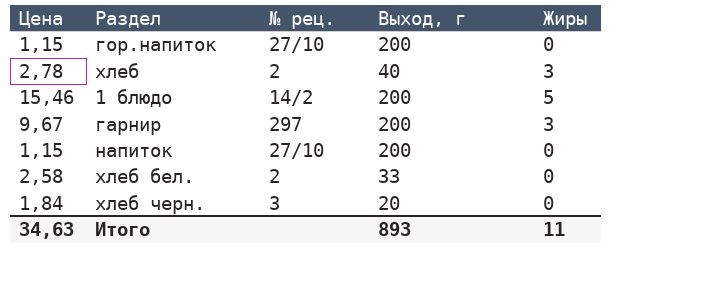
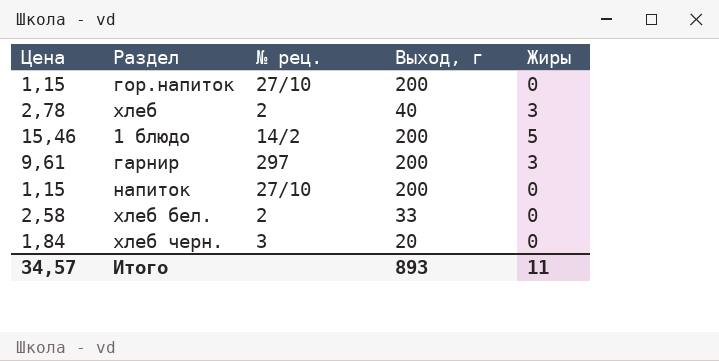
гарнир | Цена: 9,67 -> 9,61
Итого | Цена: 34,63 -> 34,57

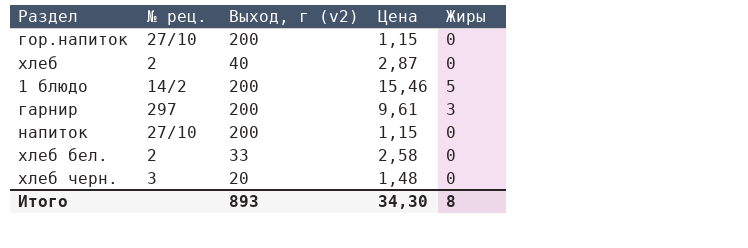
column name: Выход, г -> Выход, г (v2)
column Цена | position: 1 -> 4
хлеб | Цена: 2,78 -> 2,87
хлеб | Жиры: 3 -> 0
хлеб черн. | Цена: 1,84 -> 1,48
Итого | Цена: 34,57 -> 34,30
Итого | Жиры: 11 -> 8

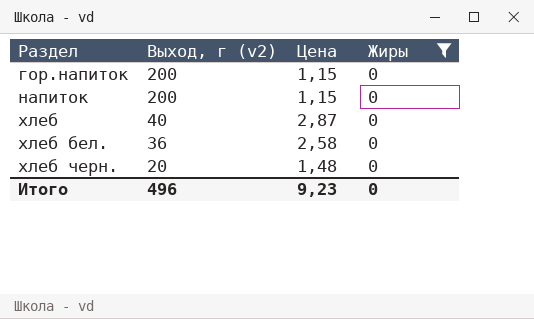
filter: none -> Жиры = 0
row order: none -> Раздел ascending
column № рец. | position: 2 -> none
хлеб бел. | Выход, г (v2): 33 -> 36
Итого | Выход, г (v2): 893 -> 496
Итого | Цена: 34,30 -> 9,23
Итого | Жиры: 8 -> 0

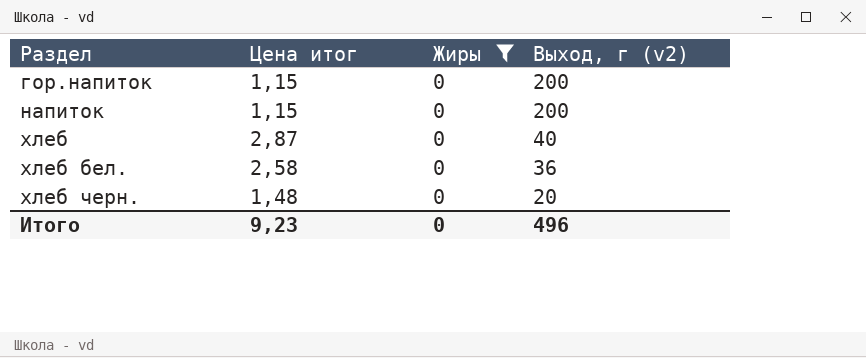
column name: Цена -> Цена итог
column Выход, г (v2) | position: 2 -> 4

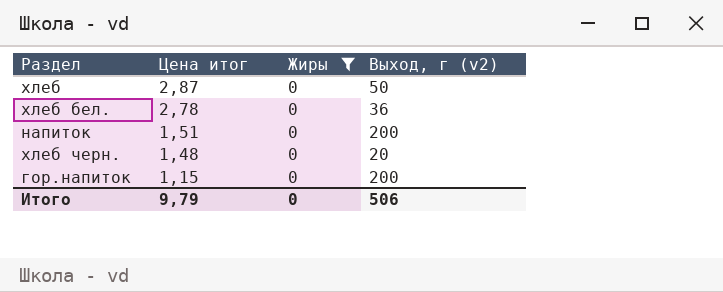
row order: Раздел ascending -> Цена итог descending
хлеб | Выход, г (v2): 40 -> 50
хлеб бел. | Цена итог: 2,58 -> 2,78
напиток | Цена итог: 1,15 -> 1,51
Итого | Цена итог: 9,23 -> 9,79
Итого | Выход, г (v2): 496 -> 506

